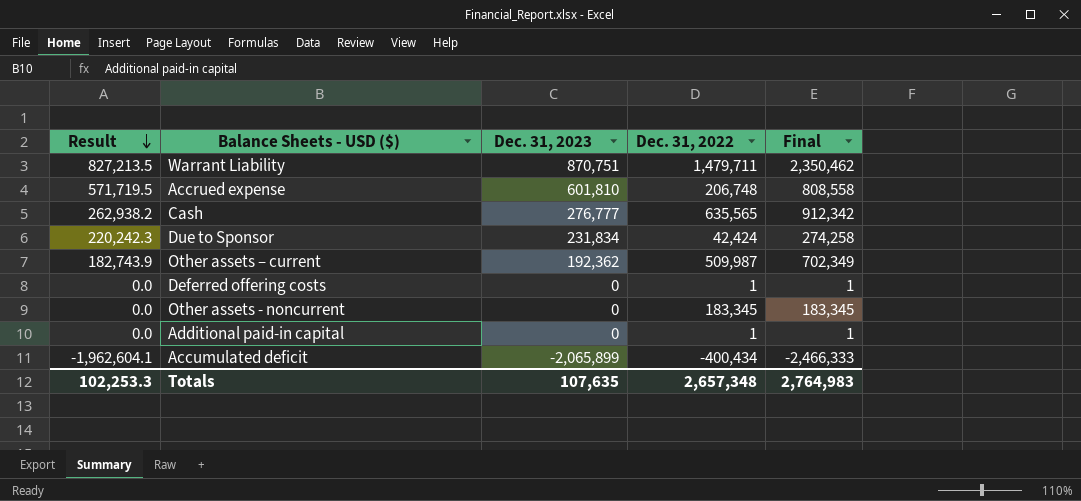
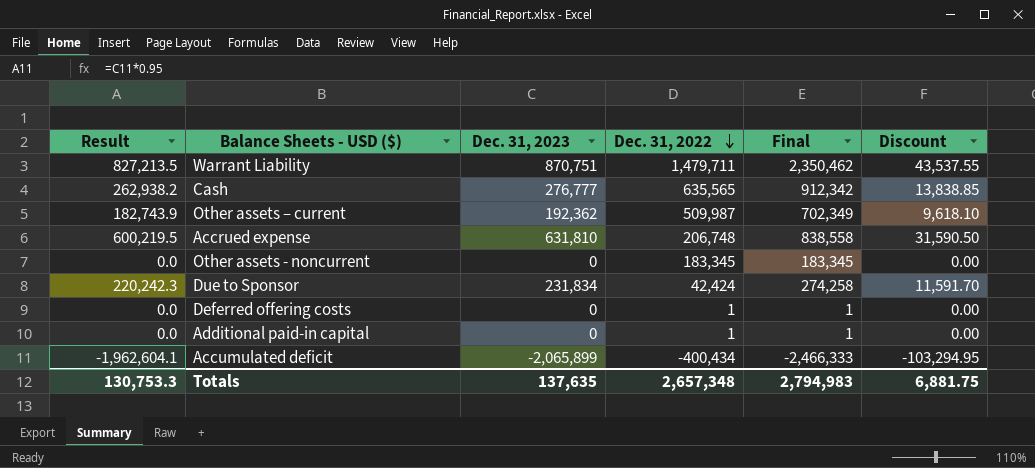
row order: Result descending -> Dec. 31, 2022 descending
column Discount | formula: none -> [Dec. 31, 2023] * 0.05
Accrued expense | Result: 571,719.5 -> 600,219.5
Accrued expense | Dec. 31, 2023: 601,810 -> 631,810
Accrued expense | Final: 808,558 -> 838,558
Totals | Result: 102,253.3 -> 130,753.3
Totals | Dec. 31, 2023: 107,635 -> 137,635
Totals | Final: 2,764,983 -> 2,794,983

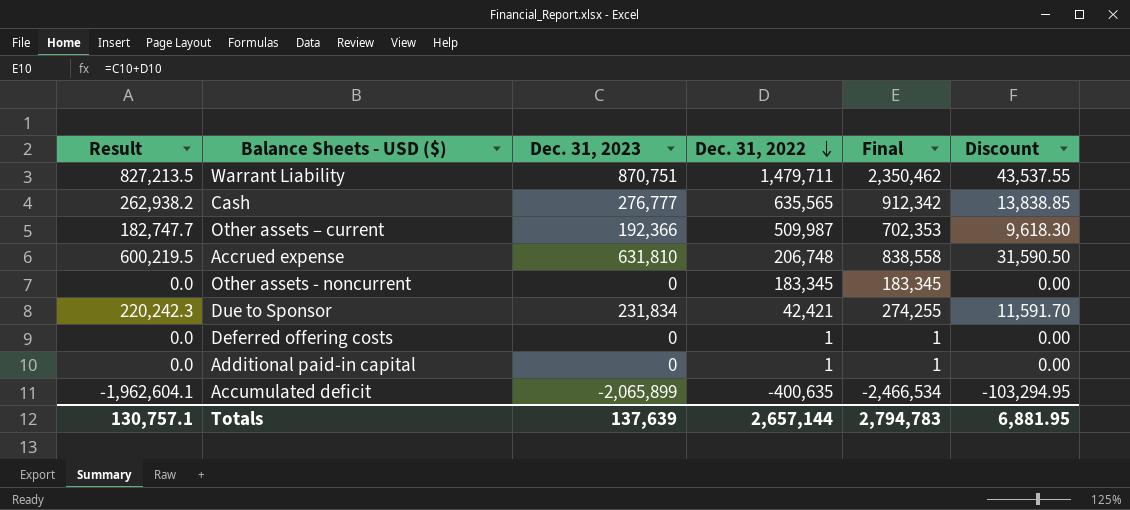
Other assets – current | Result: 182,743.9 -> 182,747.7
Other assets – current | Dec. 31, 2023: 192,362 -> 192,366
Other assets – current | Final: 702,349 -> 702,353
Other assets – current | Discount: 9,618.10 -> 9,618.30
Due to Sponsor | Dec. 31, 2022: 42,424 -> 42,421
Due to Sponsor | Final: 274,258 -> 274,255
Accumulated deficit | Dec. 31, 2022: -400,434 -> -400,635
Accumulated deficit | Final: -2,466,333 -> -2,466,534
Totals | Result: 130,753.3 -> 130,757.1
Totals | Dec. 31, 2023: 137,635 -> 137,639
Totals | Dec. 31, 2022: 2,657,348 -> 2,657,144
Totals | Final: 2,794,983 -> 2,794,783
Totals | Discount: 6,881.75 -> 6,881.95

